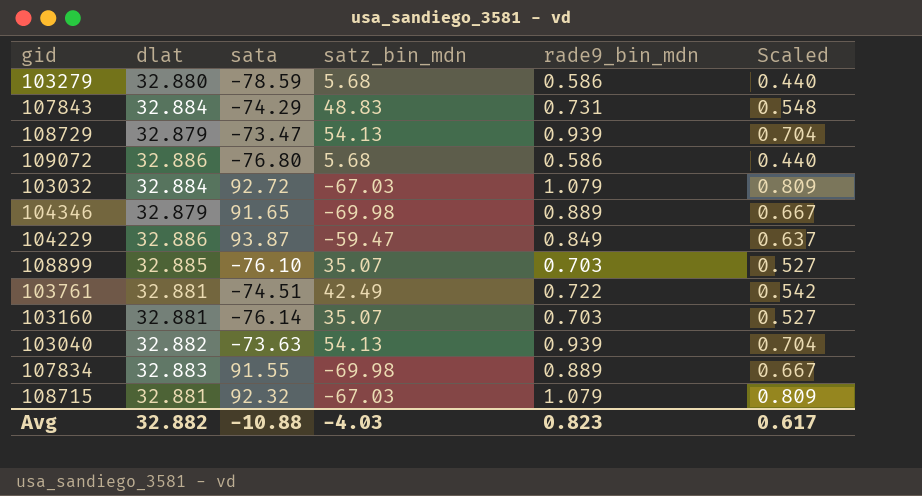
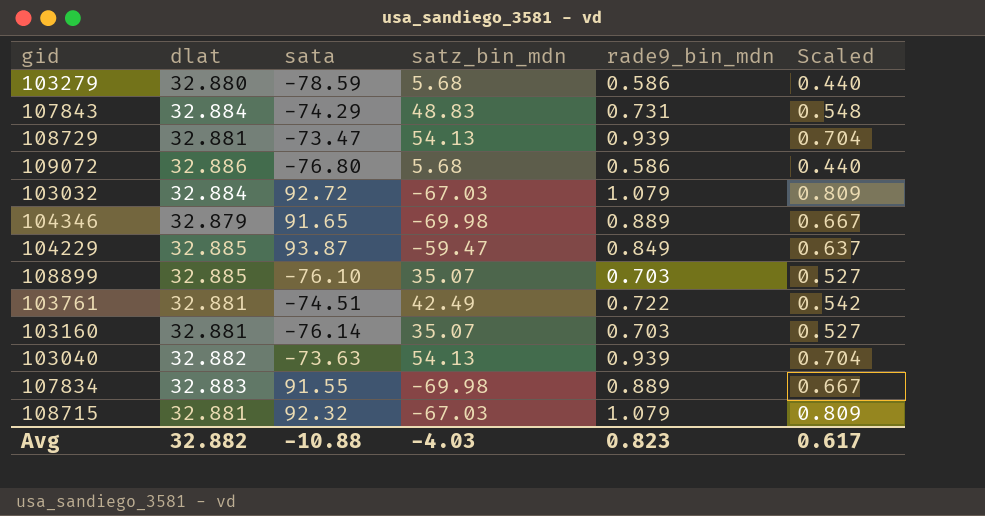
108729 | dlat: 32.879 -> 32.881
104229 | dlat: 32.886 -> 32.885

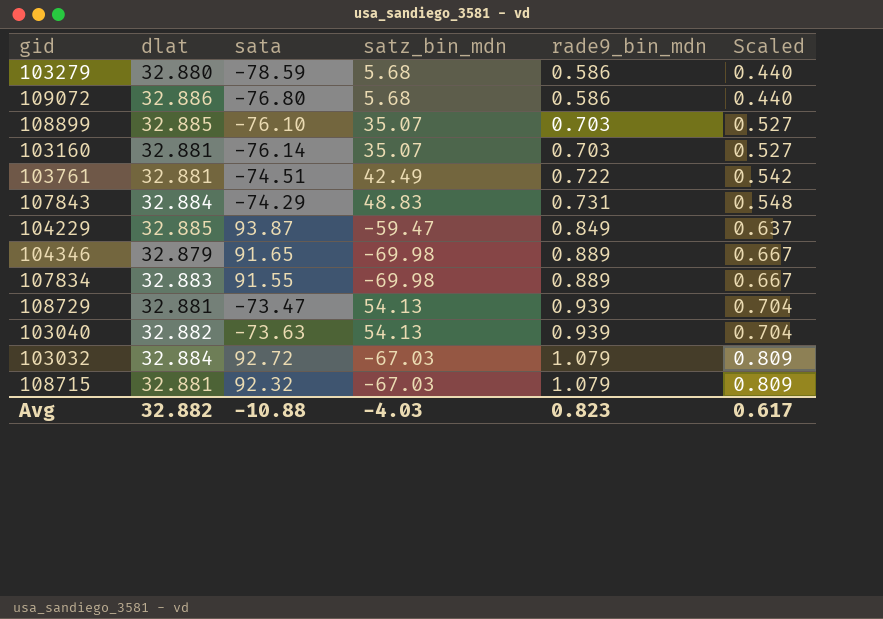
row order: none -> rade9_bin_mdn ascending

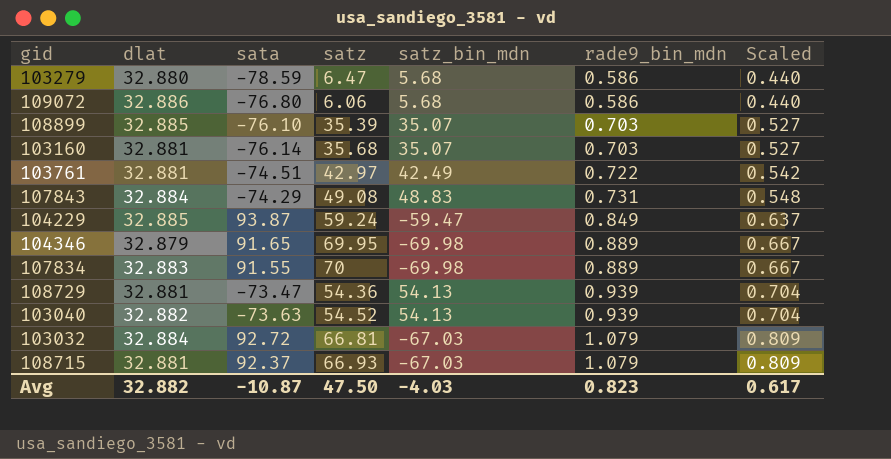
column satz | position: none -> 4
108715 | sata: 92.32 -> 92.37
Avg | sata: -10.88 -> -10.87

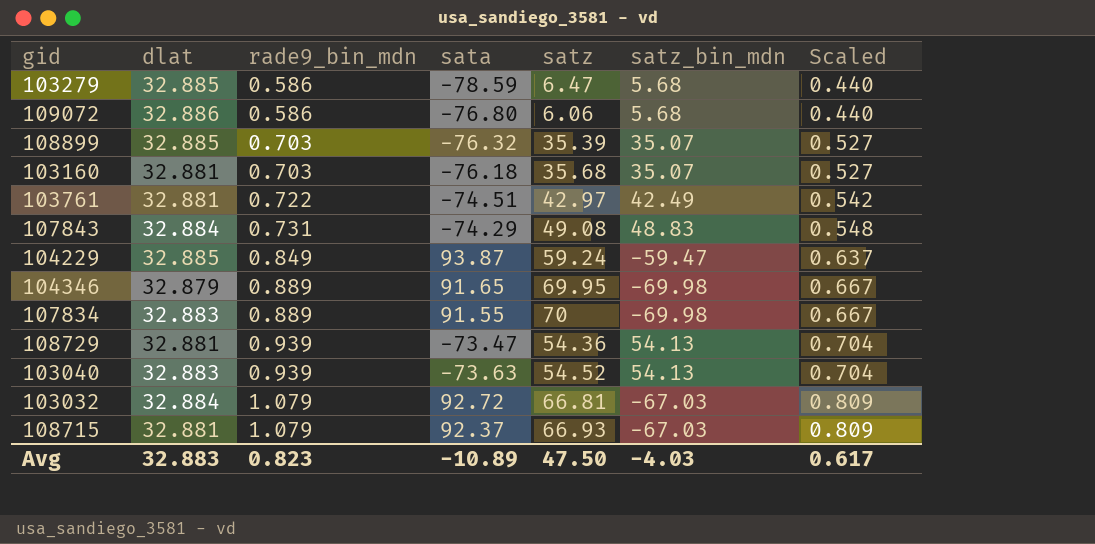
column rade9_bin_mdn | position: 6 -> 3
103279 | dlat: 32.880 -> 32.885
108899 | sata: -76.10 -> -76.32
103160 | sata: -76.14 -> -76.18
103040 | dlat: 32.882 -> 32.883
Avg | dlat: 32.882 -> 32.883
Avg | sata: -10.87 -> -10.89

